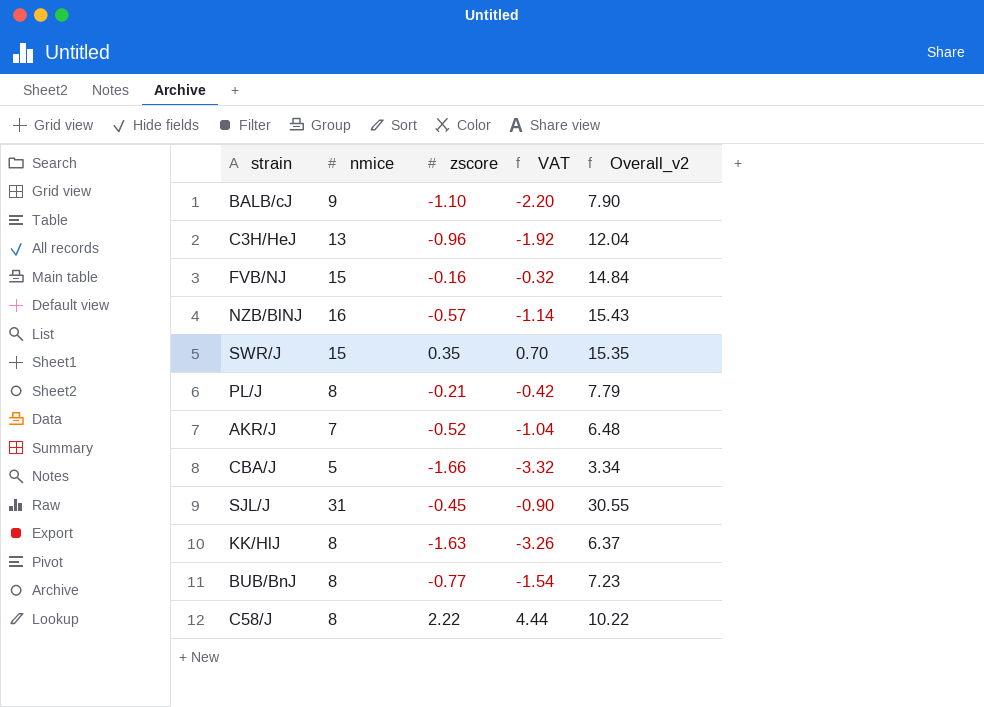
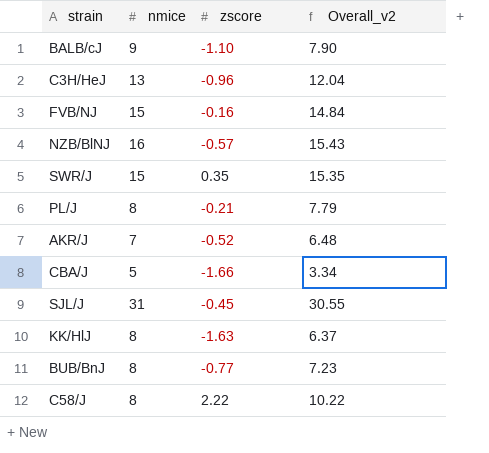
column VAT | formula: [zscore] * 2 -> none

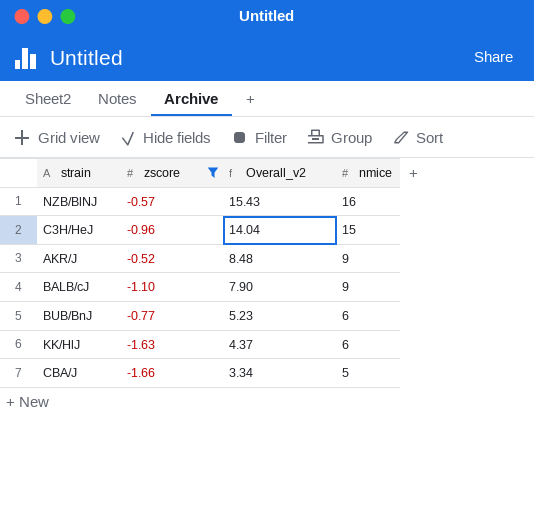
filter: none -> zscore <= -0.52
row order: none -> Overall_v2 descending
column nmice | position: 2 -> 4
C3H/HeJ | Overall_v2: 12.04 -> 14.04
C3H/HeJ | nmice: 13 -> 15
AKR/J | Overall_v2: 6.48 -> 8.48
AKR/J | nmice: 7 -> 9
BUB/BnJ | Overall_v2: 7.23 -> 5.23
BUB/BnJ | nmice: 8 -> 6
KK/HlJ | Overall_v2: 6.37 -> 4.37
KK/HlJ | nmice: 8 -> 6

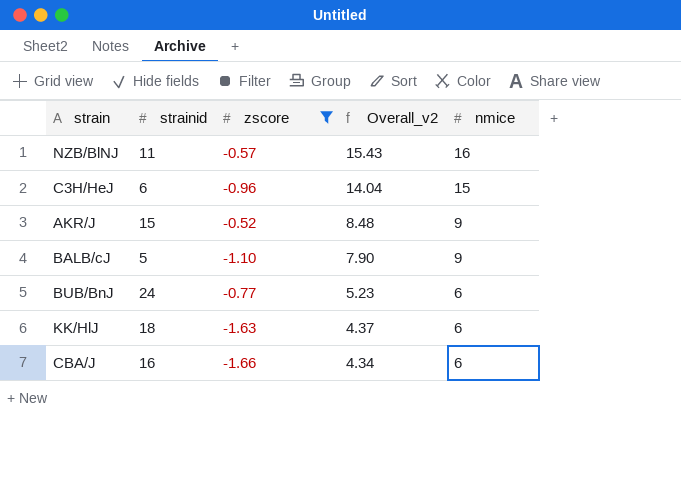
column strainid | position: none -> 2
CBA/J | Overall_v2: 3.34 -> 4.34
CBA/J | nmice: 5 -> 6

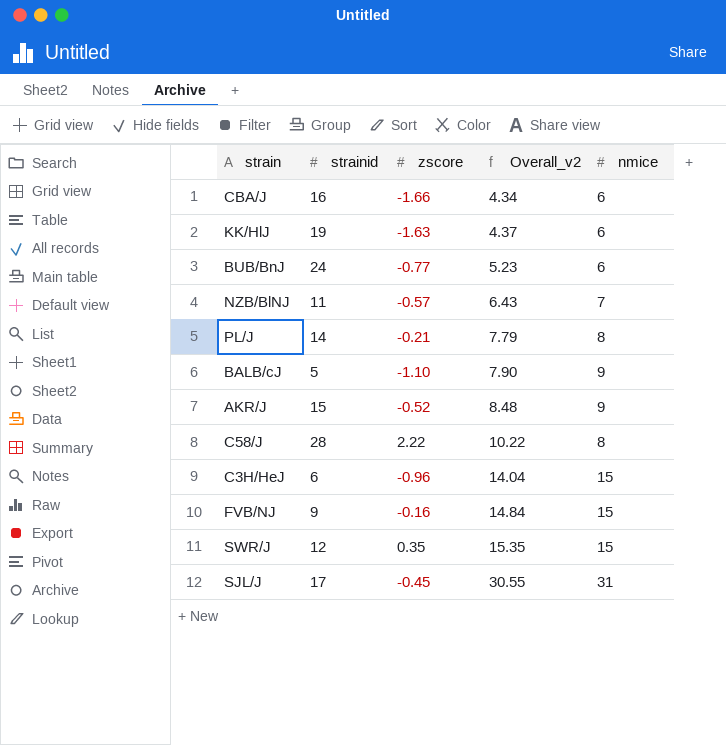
filter: zscore <= -0.52 -> none
row order: Overall_v2 descending -> Overall_v2 ascending
KK/HlJ | strainid: 18 -> 19
NZB/BlNJ | Overall_v2: 15.43 -> 6.43
NZB/BlNJ | nmice: 16 -> 7

